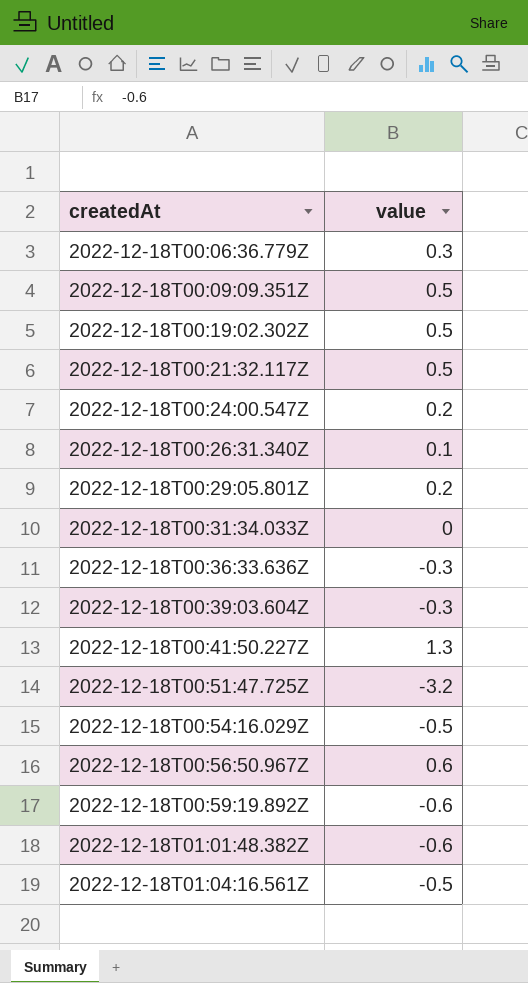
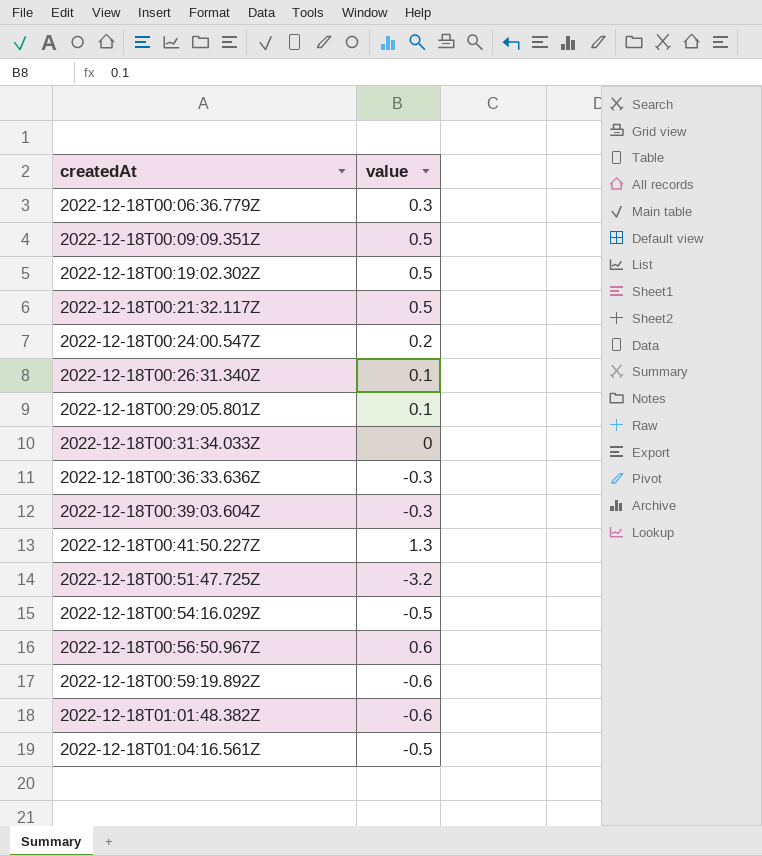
2022-12-18T00:29:05.801Z | value: 0.2 -> 0.1

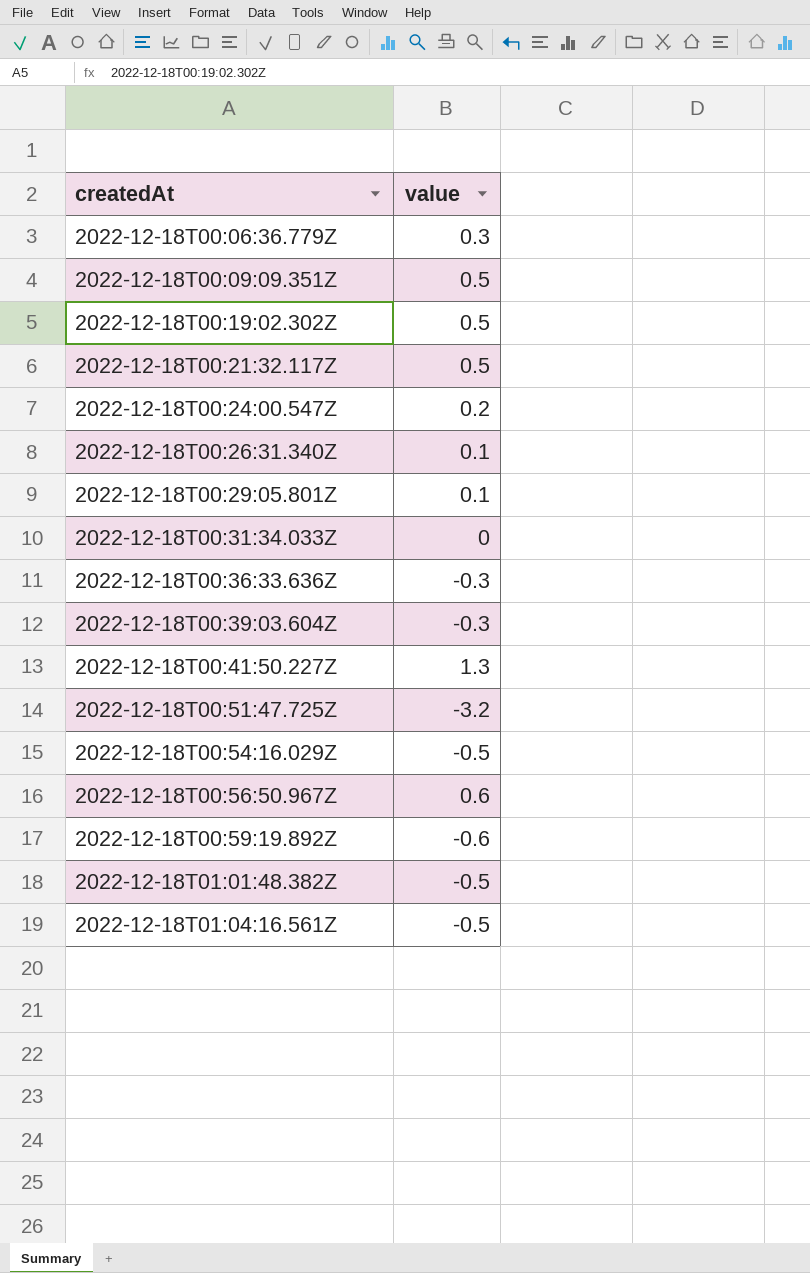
2022-12-18T01:01:48.382Z | value: -0.6 -> -0.5

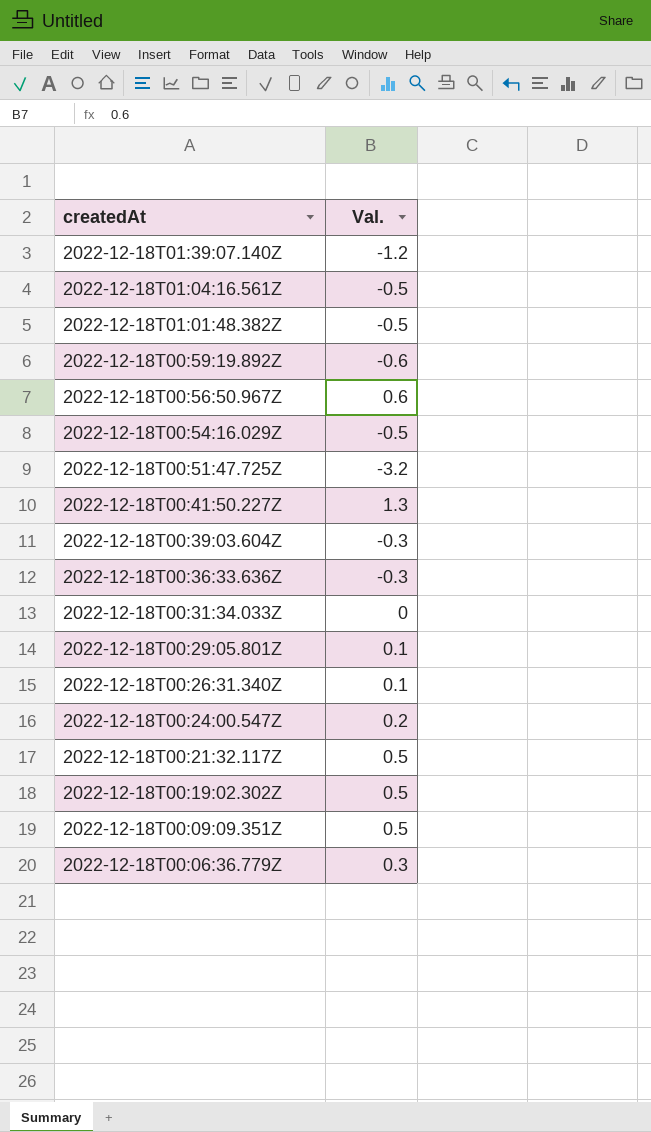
row order: createdAt ascending -> createdAt descending
column name: value -> Val.
row 2022-12-18T01:39:07.140Z: none -> -1.2

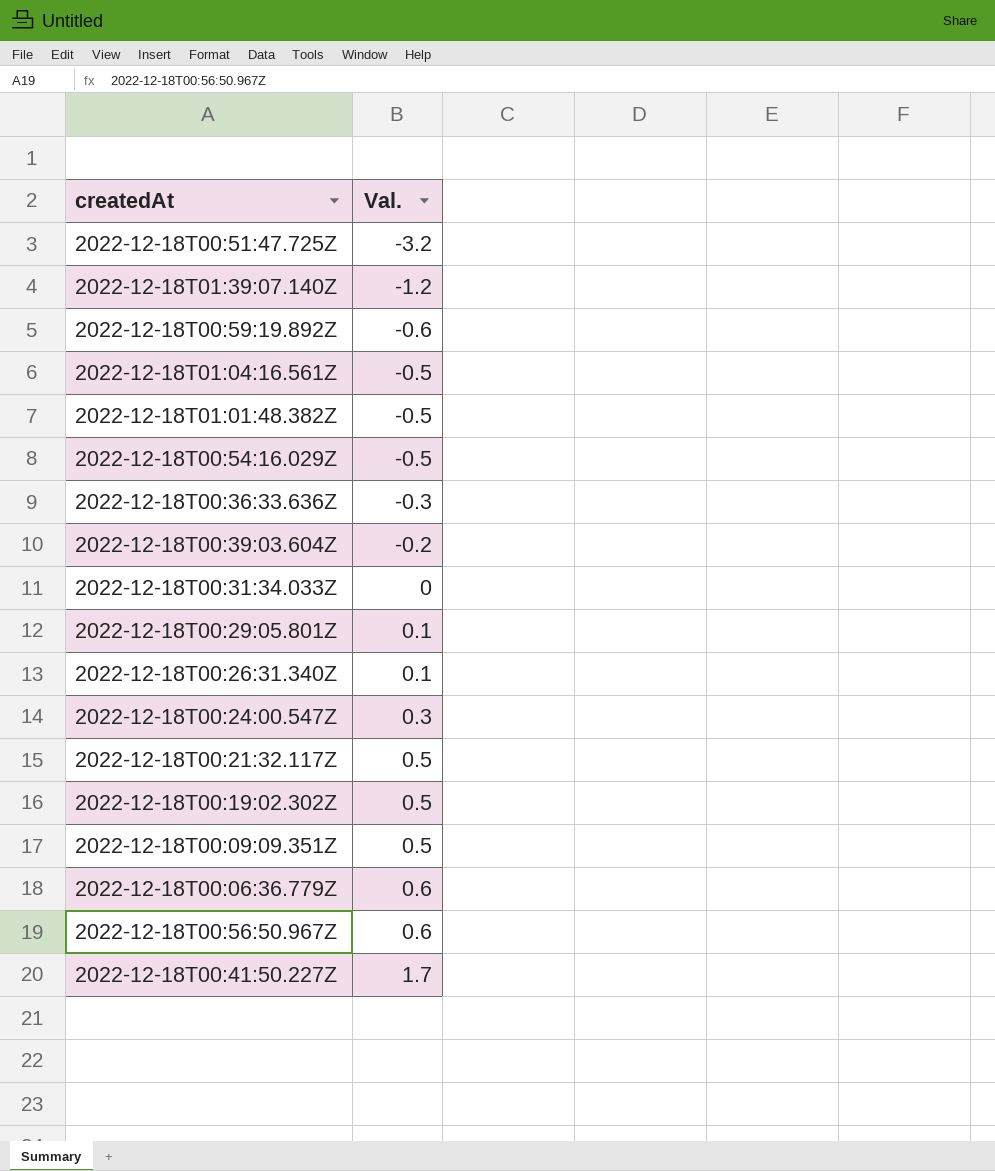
row order: createdAt descending -> Val. ascending
2022-12-18T00:39:03.604Z | Val.: -0.3 -> -0.2
2022-12-18T00:24:00.547Z | Val.: 0.2 -> 0.3
2022-12-18T00:06:36.779Z | Val.: 0.3 -> 0.6
2022-12-18T00:41:50.227Z | Val.: 1.3 -> 1.7

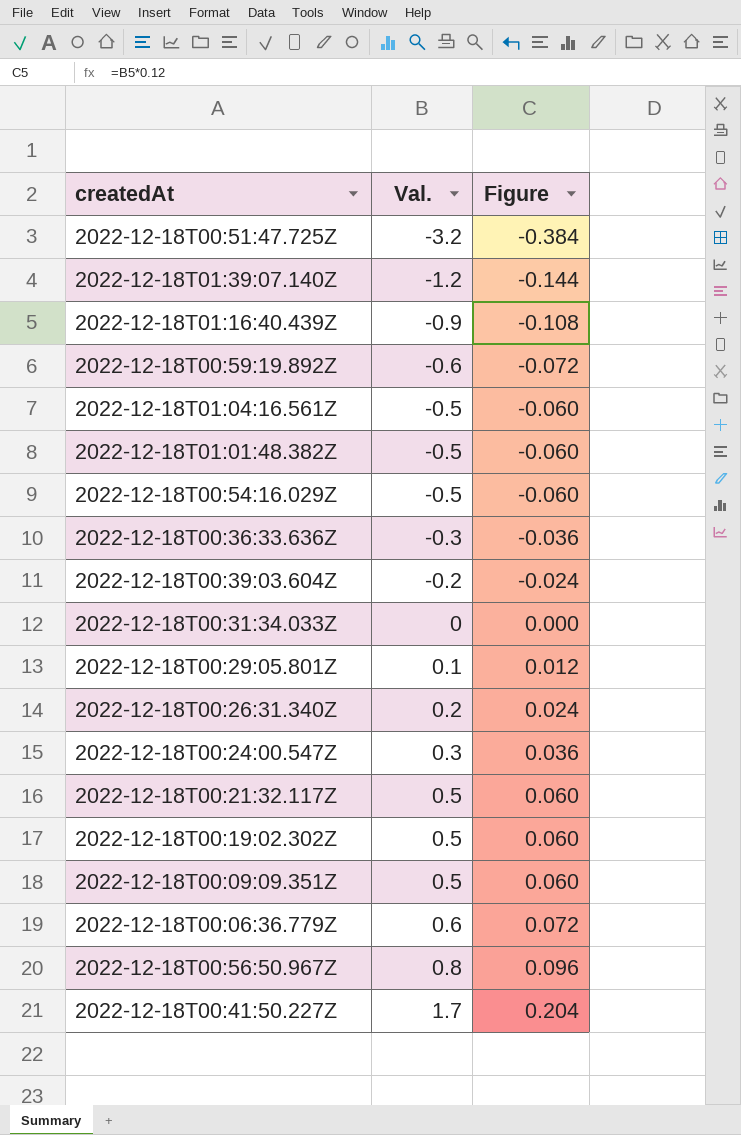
column Figure | formula: none -> [Val.] * 0.12
row 2022-12-18T01:16:40.439Z: none -> -0.9 | -0.108
2022-12-18T00:26:31.340Z | Val.: 0.1 -> 0.2
2022-12-18T00:56:50.967Z | Val.: 0.6 -> 0.8

